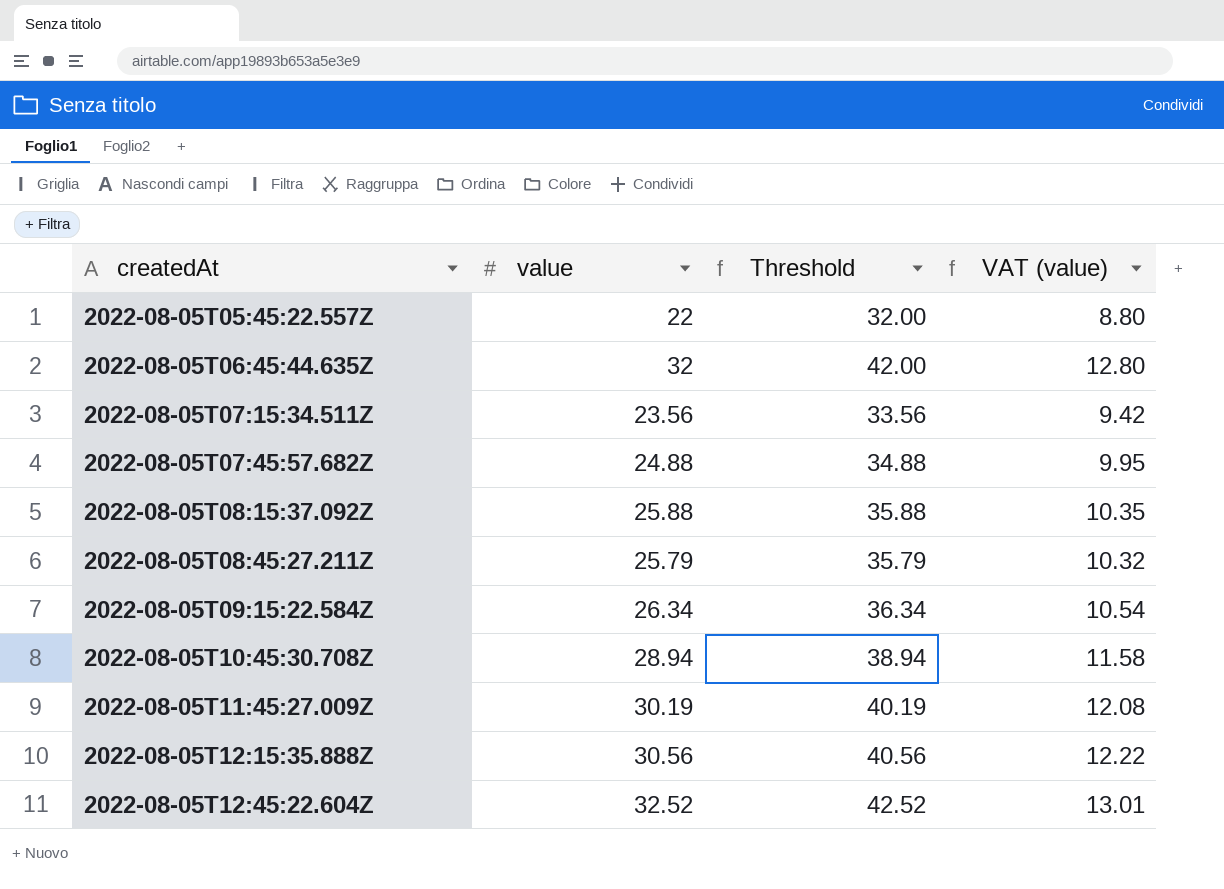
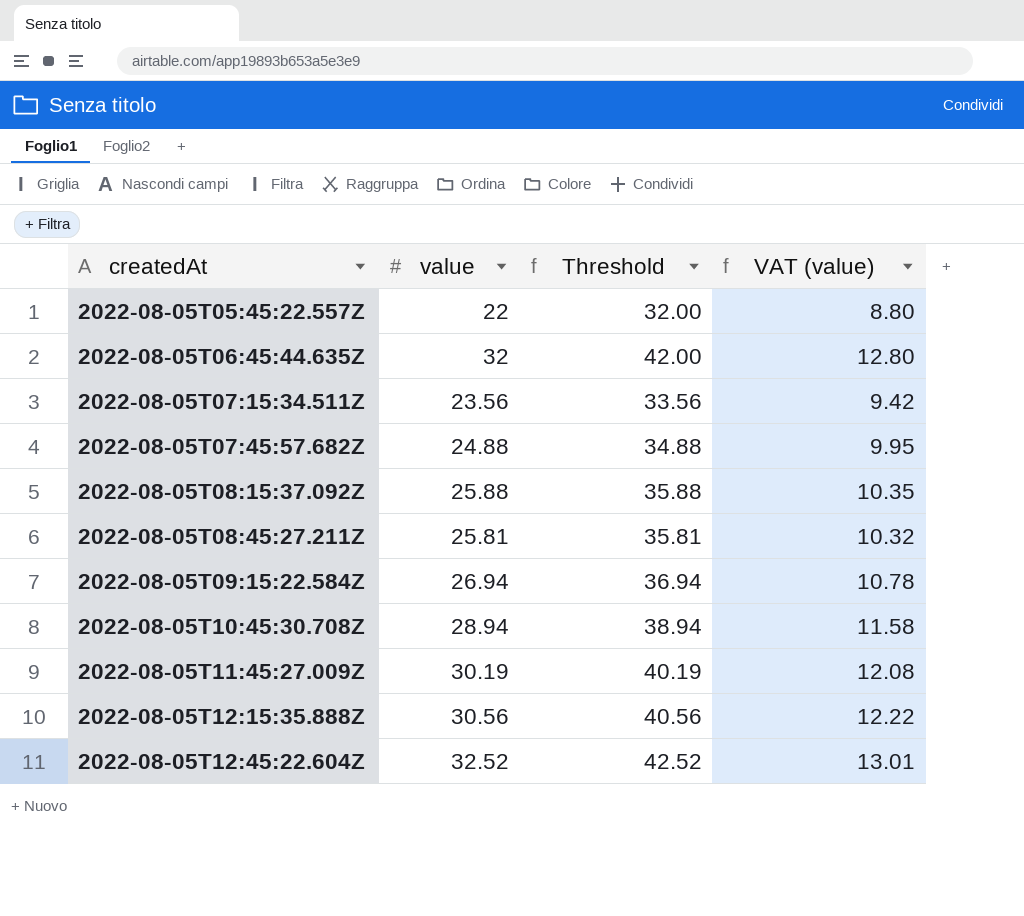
2022-08-05T08:45:27.211Z | value: 25.79 -> 25.81
2022-08-05T08:45:27.211Z | Threshold: 35.79 -> 35.81
2022-08-05T09:15:22.584Z | value: 26.34 -> 26.94
2022-08-05T09:15:22.584Z | Threshold: 36.34 -> 36.94
2022-08-05T09:15:22.584Z | VAT (value): 10.54 -> 10.78

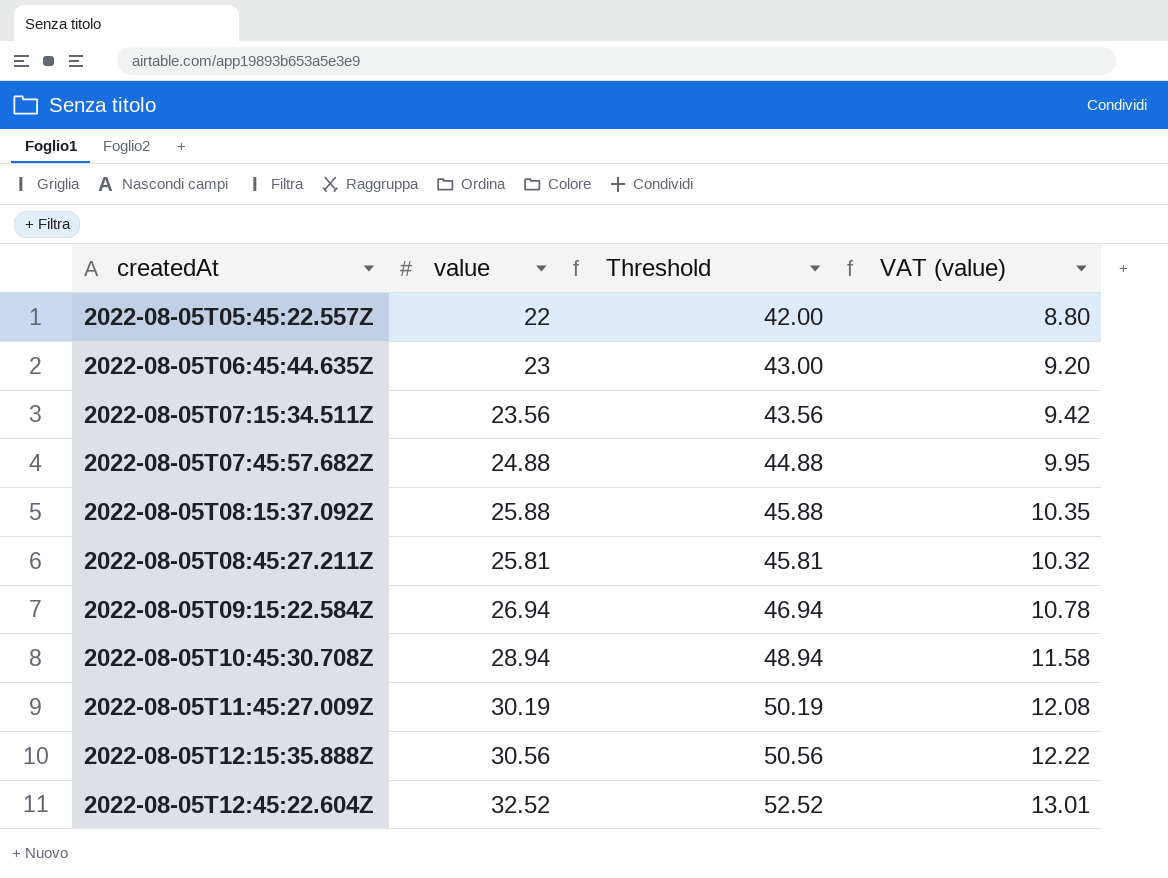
column Threshold | formula: [value] + 10 -> [value] + 20
2022-08-05T06:45:44.635Z | value: 32 -> 23
2022-08-05T06:45:44.635Z | VAT (value): 12.80 -> 9.20

